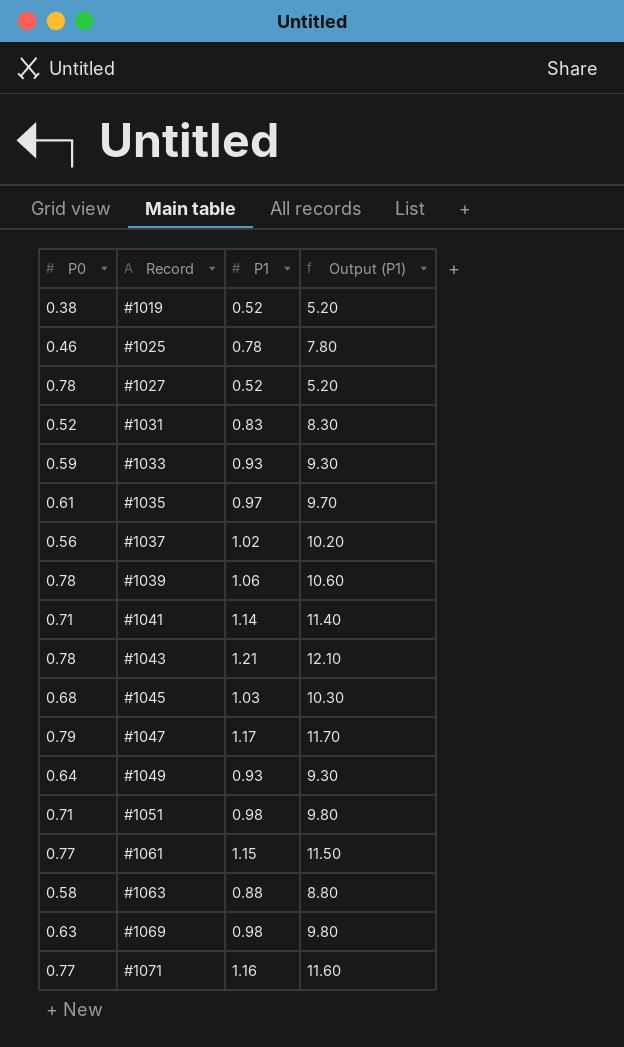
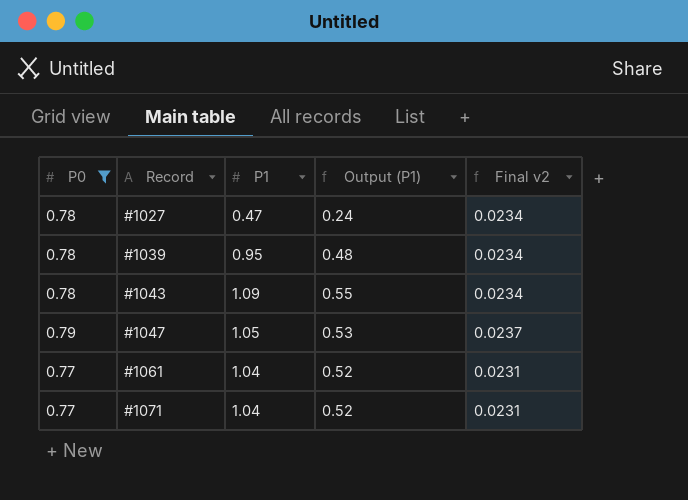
filter: none -> P0 >= 0.77
column Output (P1) | formula: [P1] * 10 -> [P1] * 0.5
column Final v2 | formula: none -> [P0] * 0.03
#1027 | P1: 0.52 -> 0.47
#1039 | P1: 1.06 -> 0.95
#1043 | P1: 1.21 -> 1.09
#1047 | P1: 1.17 -> 1.05
#1061 | P1: 1.15 -> 1.04
#1071 | P1: 1.16 -> 1.04

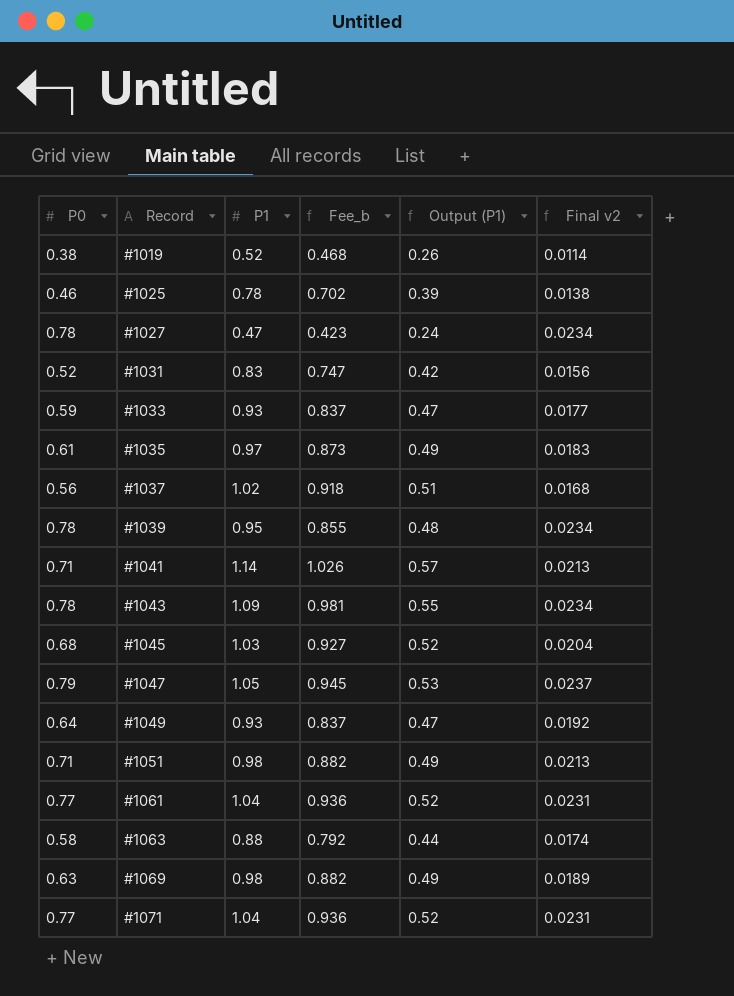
filter: P0 >= 0.77 -> none
column Fee_b | formula: none -> [P1] * 0.9

